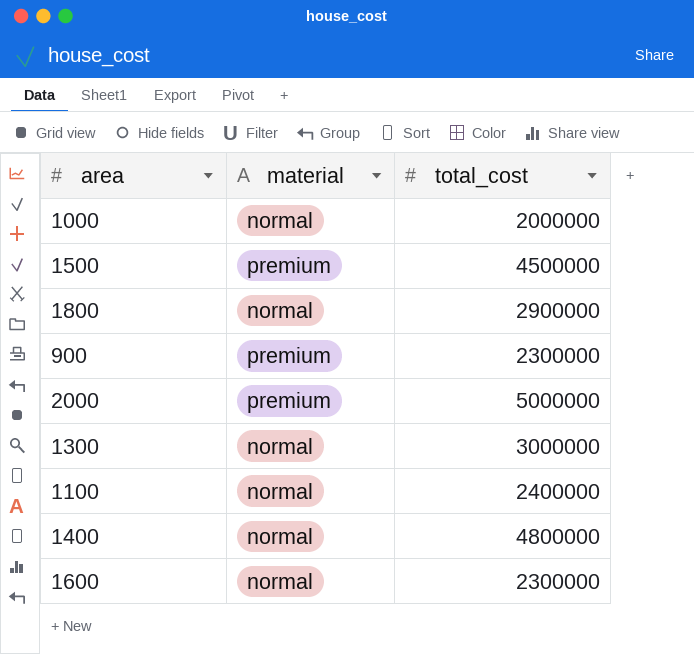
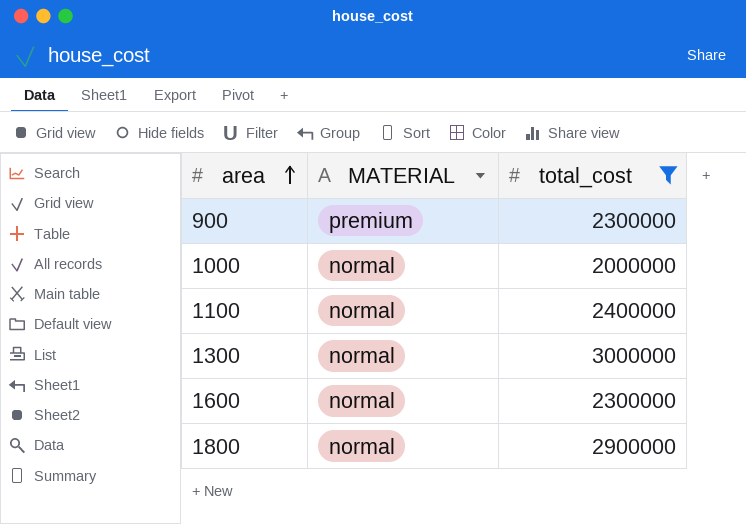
filter: none -> total_cost <= 3000000
row order: none -> area ascending
column name: material -> MATERIAL

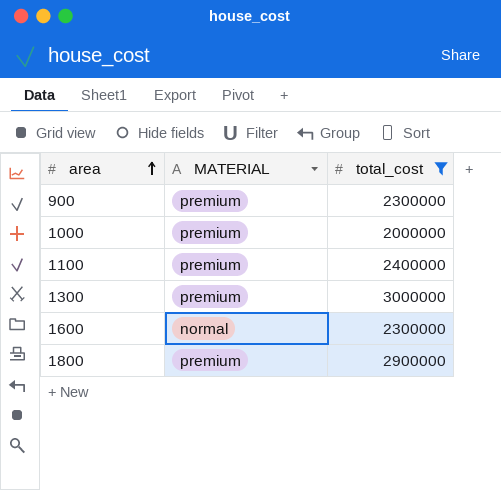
1000 | MATERIAL: normal -> premium
1100 | MATERIAL: normal -> premium
1300 | MATERIAL: normal -> premium
1800 | MATERIAL: normal -> premium

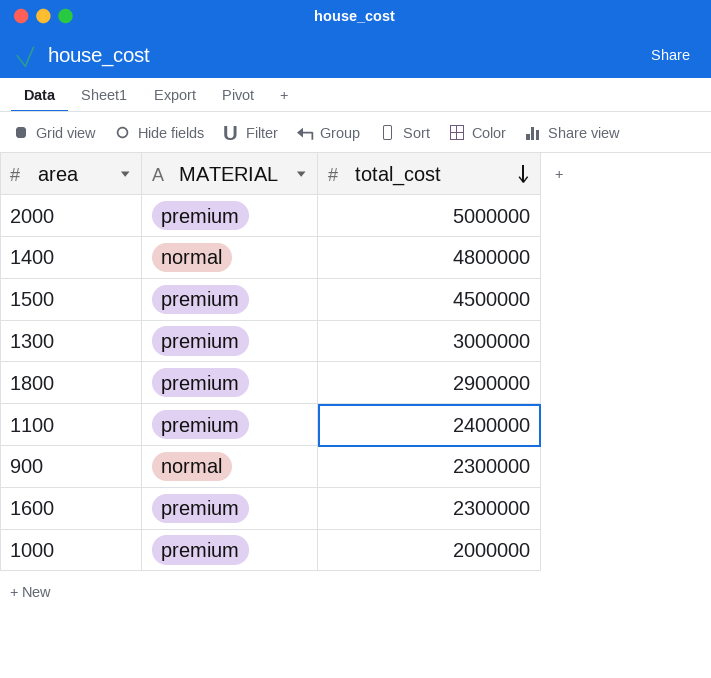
filter: total_cost <= 3000000 -> none
row order: area ascending -> total_cost descending
900 | MATERIAL: premium -> normal
1600 | MATERIAL: normal -> premium

